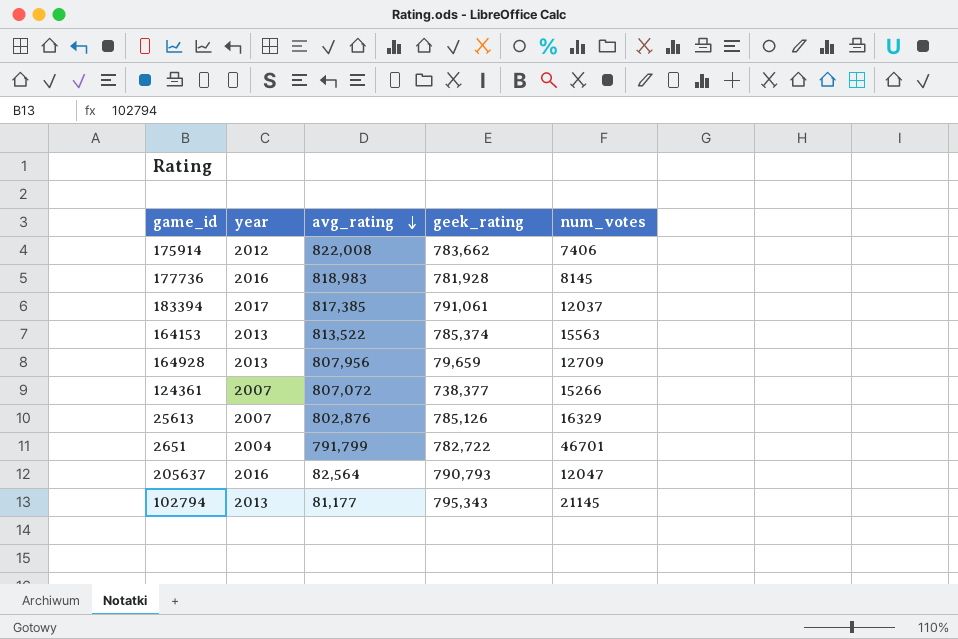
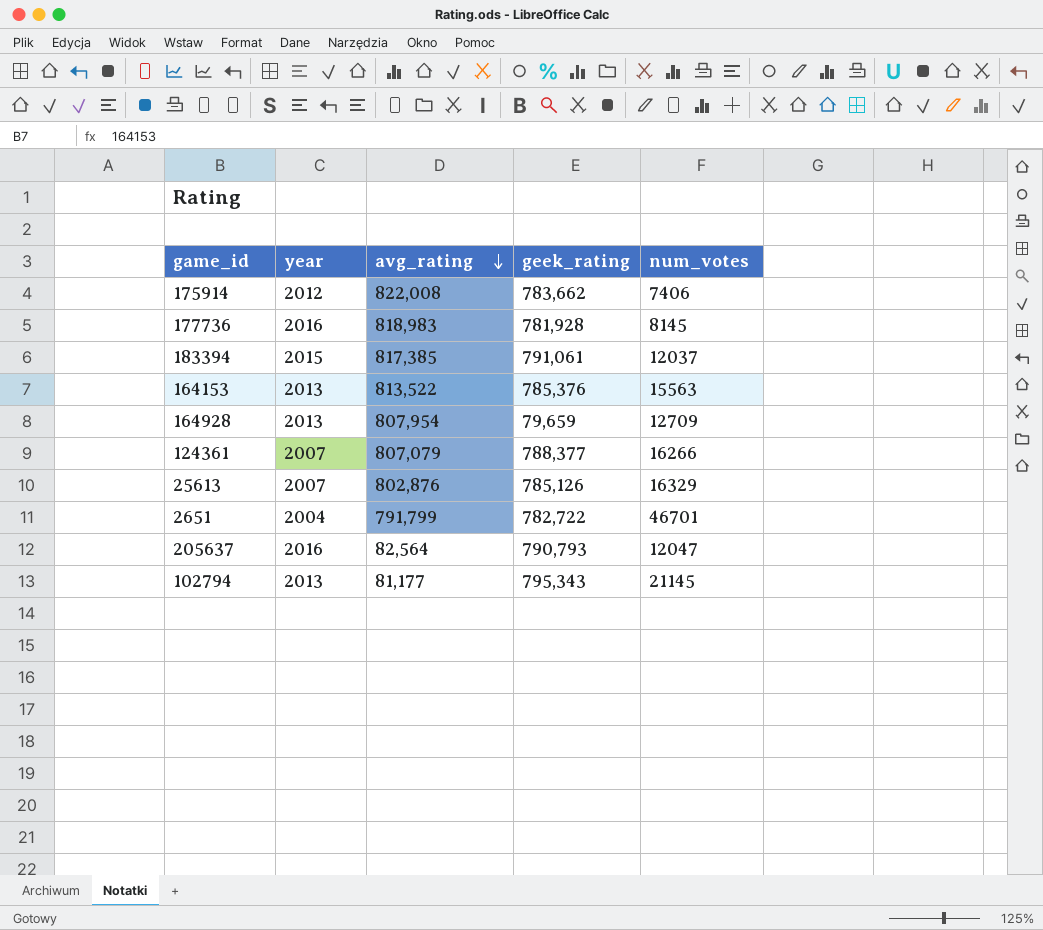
183394 | year: 2017 -> 2015
164153 | geek_rating: 785,374 -> 785,376
164928 | avg_rating: 807,956 -> 807,954
124361 | avg_rating: 807,072 -> 807,079
124361 | geek_rating: 738,377 -> 788,377
124361 | num_votes: 15266 -> 16266

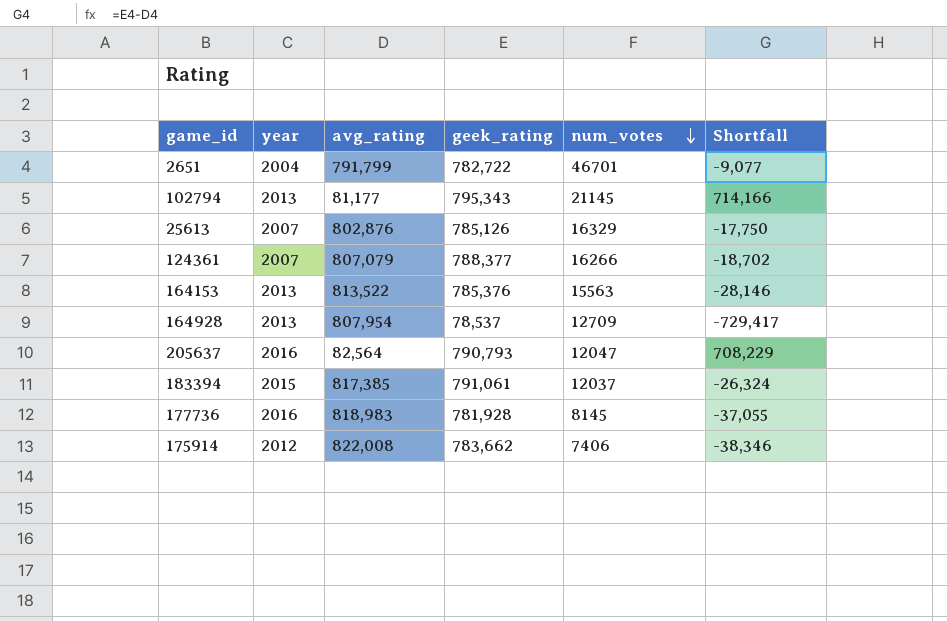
row order: avg_rating descending -> num_votes descending
column Shortfall | formula: none -> [geek_rating] - [avg_rating]
164928 | geek_rating: 79,659 -> 78,537

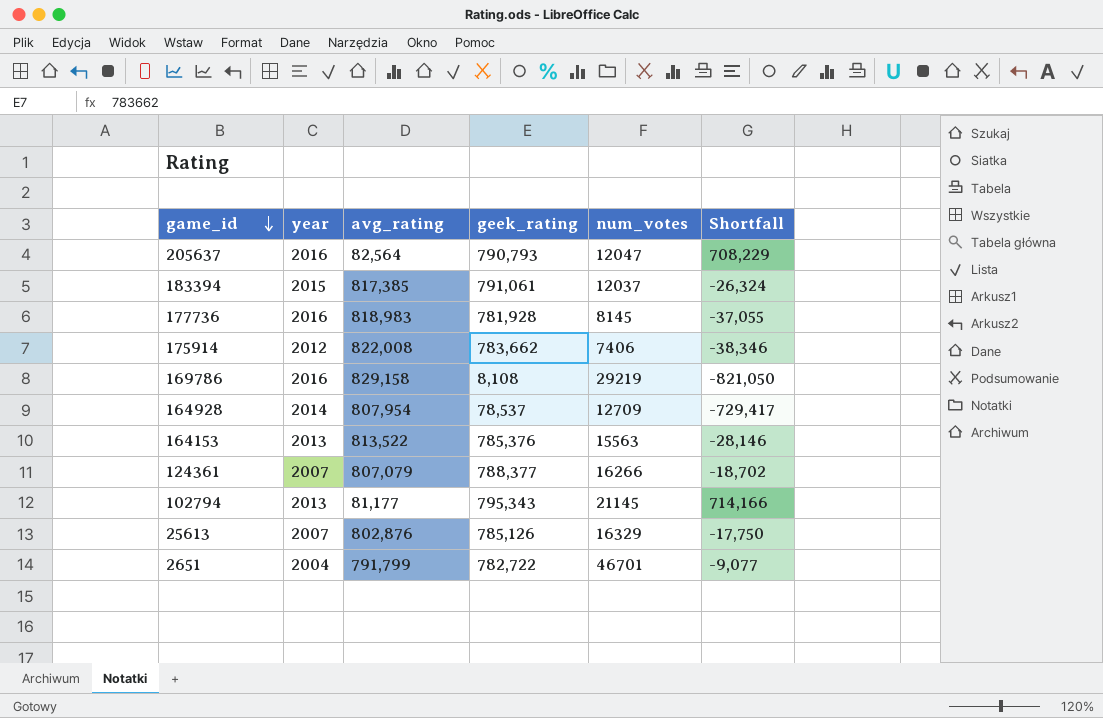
row order: num_votes descending -> game_id descending
row 169786: none -> 2016 | 829,158 | 8,108 | 29219 | -821,050
164928 | year: 2013 -> 2014

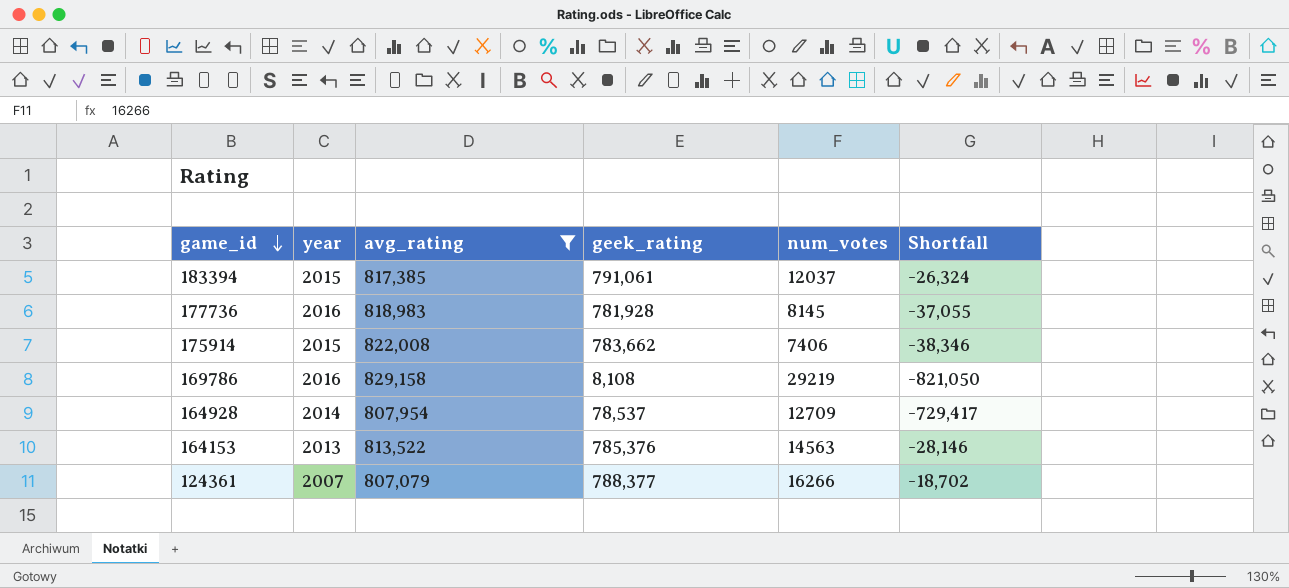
filter: none -> avg_rating >= 807,079
175914 | year: 2012 -> 2015
164153 | num_votes: 15563 -> 14563

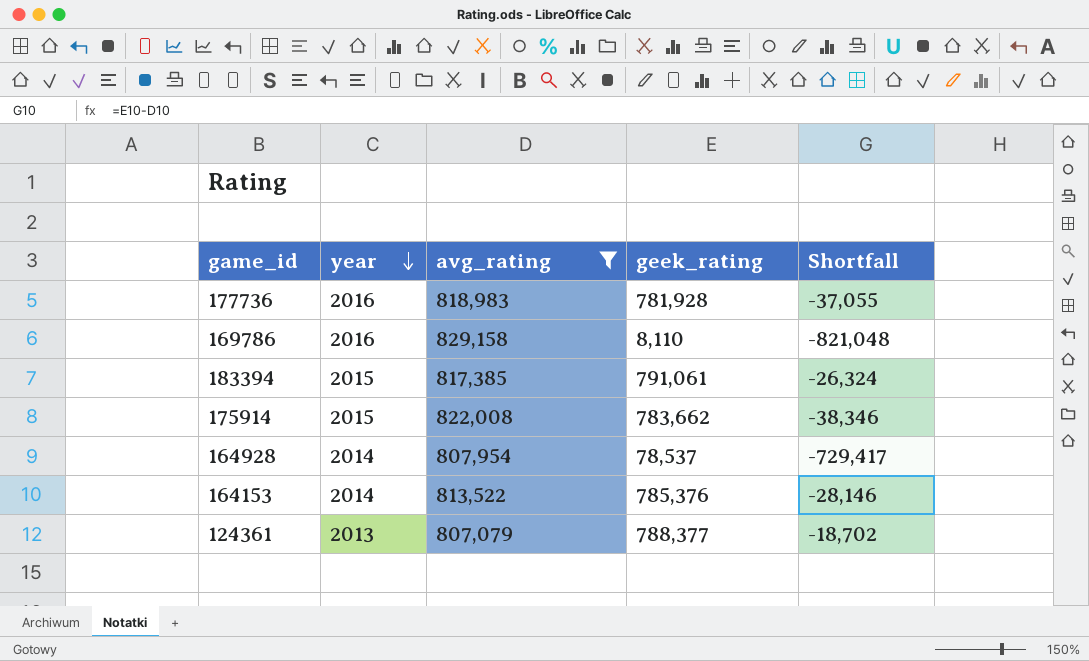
row order: game_id descending -> year descending
column num_votes | position: 5 -> none
169786 | geek_rating: 8,108 -> 8,110
169786 | Shortfall: -821,050 -> -821,048
164153 | year: 2013 -> 2014
124361 | year: 2007 -> 2013

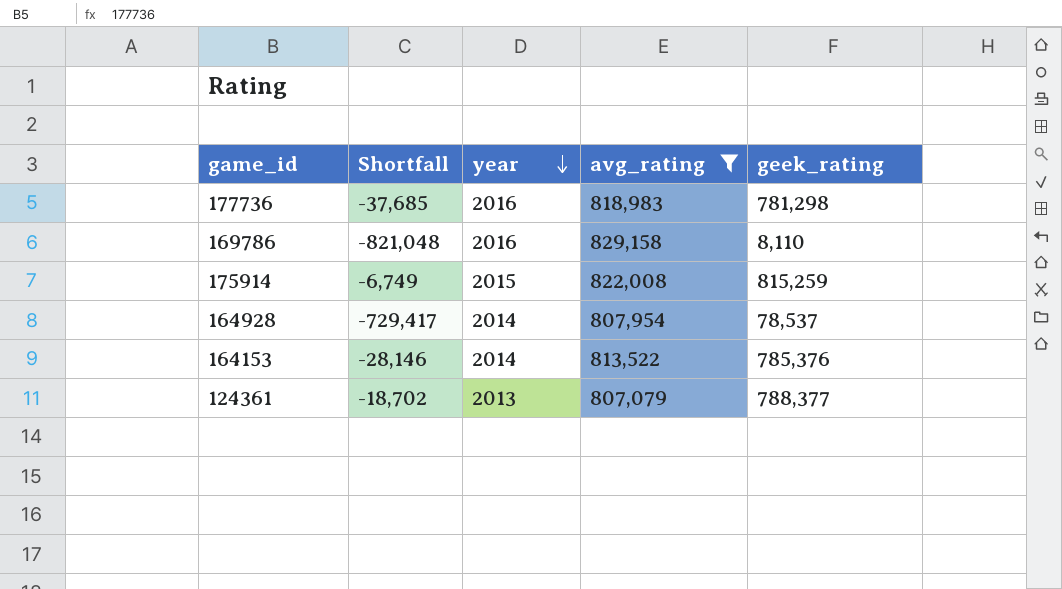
column Shortfall | position: 5 -> 2
row 183394: 2015 | 817,385 | 791,061 | -26,324 -> none
177736 | Shortfall: -37,055 -> -37,685
177736 | geek_rating: 781,928 -> 781,298
175914 | Shortfall: -38,346 -> -6,749
175914 | geek_rating: 783,662 -> 815,259

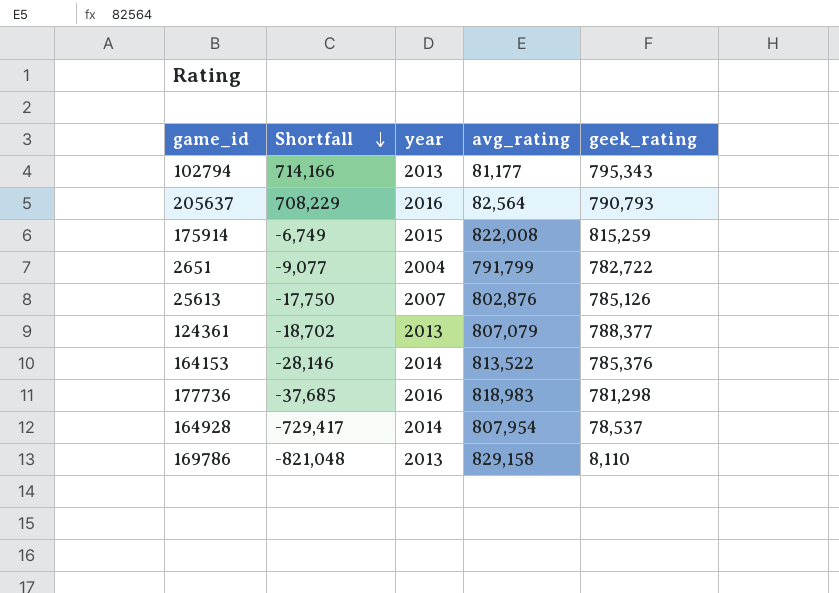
filter: avg_rating >= 807,079 -> none
row order: year descending -> Shortfall descending
169786 | year: 2016 -> 2013

